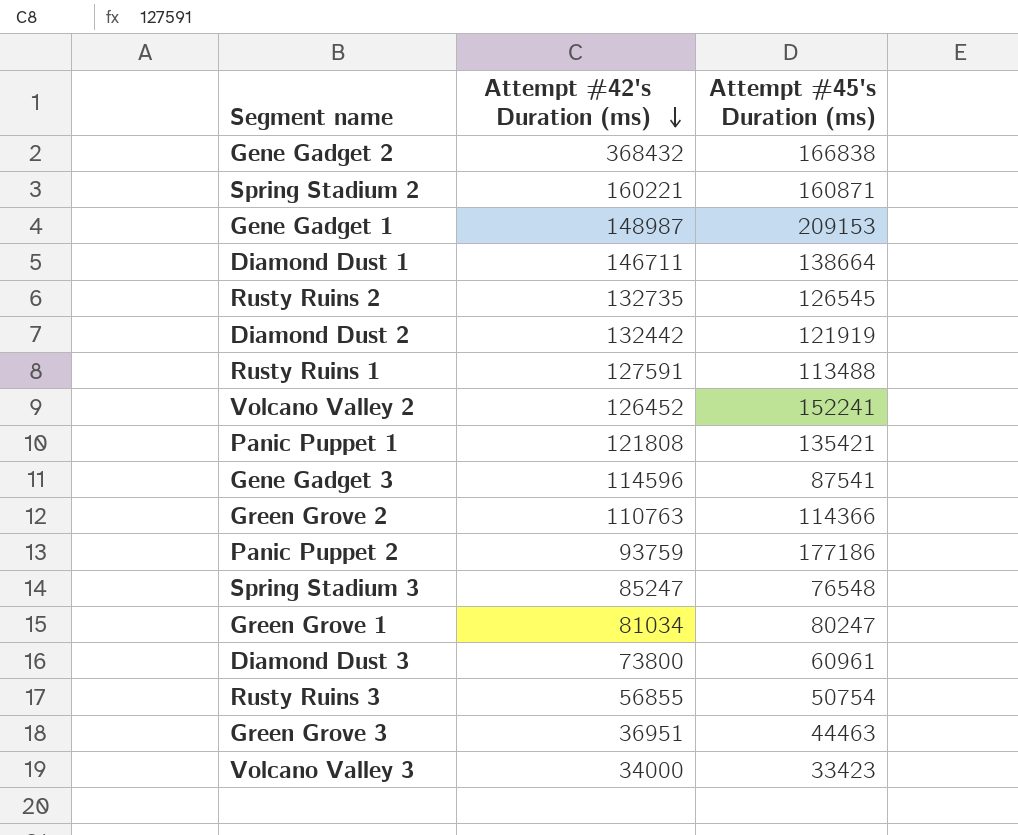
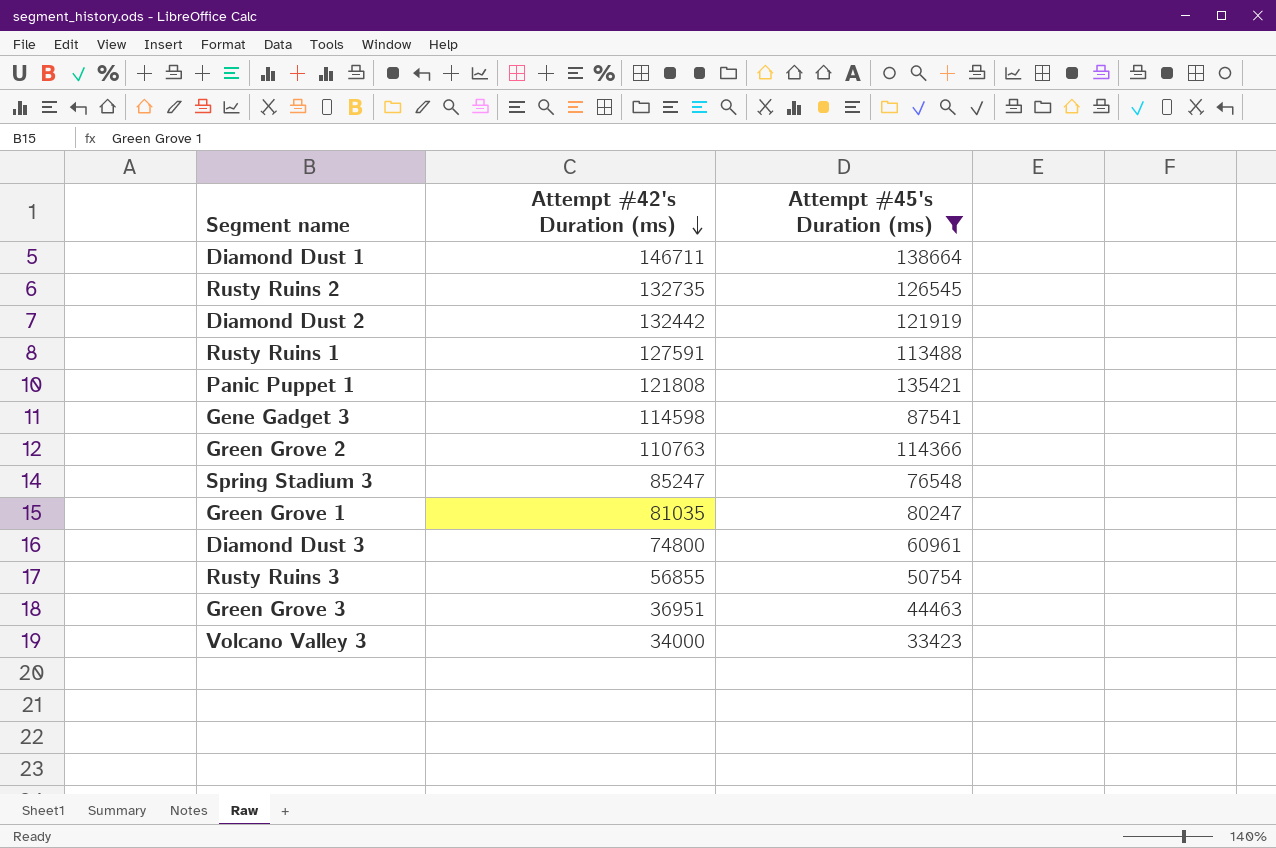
filter: none -> Attempt #45's Duration (ms) <= 138664
Gene Gadget 3 | Attempt #42's Duration (ms): 114596 -> 114598
Green Grove 1 | Attempt #42's Duration (ms): 81034 -> 81035
Diamond Dust 3 | Attempt #42's Duration (ms): 73800 -> 74800

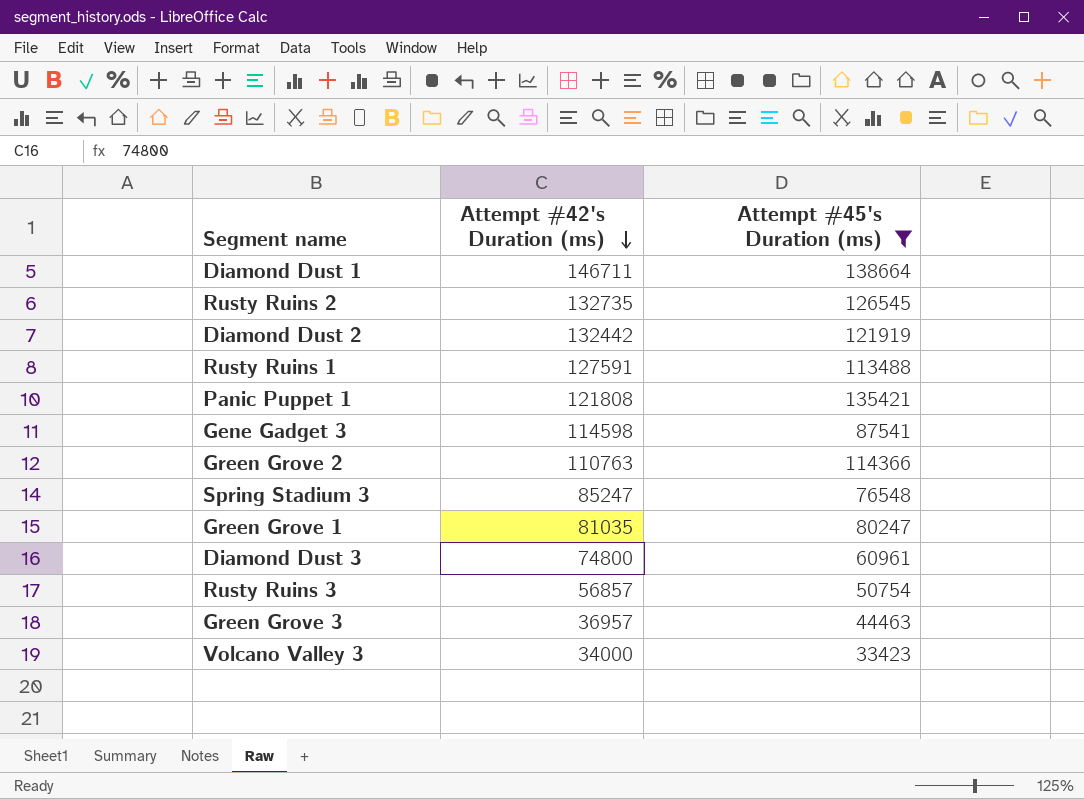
Rusty Ruins 3 | Attempt #42's Duration (ms): 56855 -> 56857
Green Grove 3 | Attempt #42's Duration (ms): 36951 -> 36957

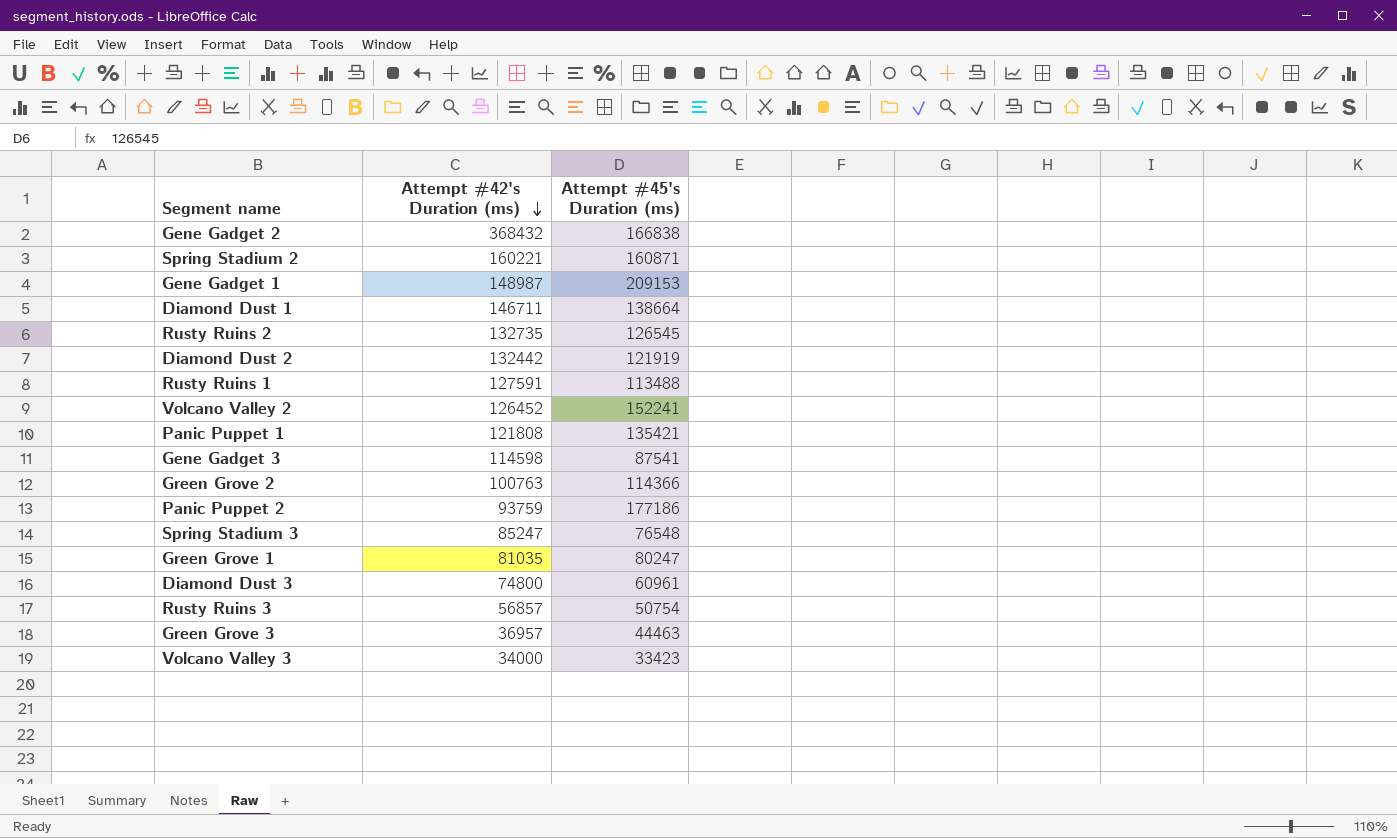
filter: Attempt #45's Duration (ms) <= 138664 -> none
Green Grove 2 | Attempt #42's Duration (ms): 110763 -> 100763

